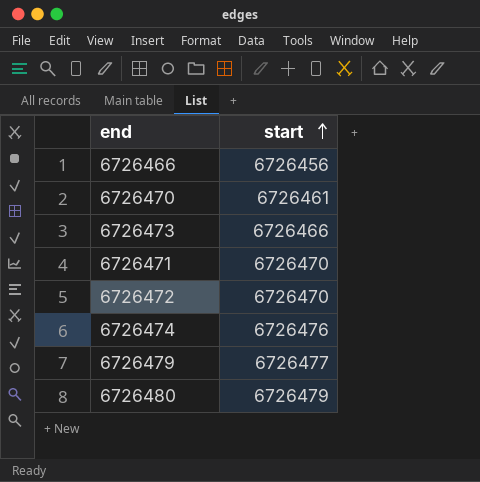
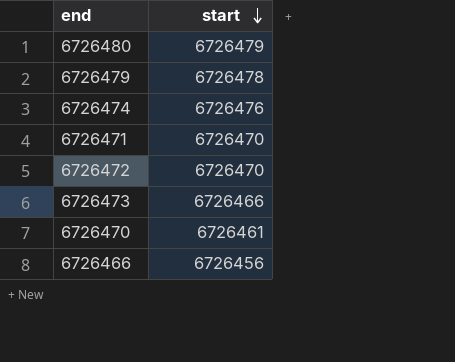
row order: start ascending -> start descending
6726479 | start: 6726477 -> 6726478

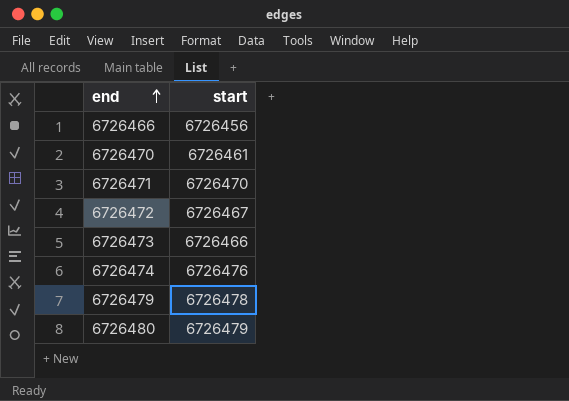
row order: start descending -> end ascending
6726472 | start: 6726470 -> 6726467

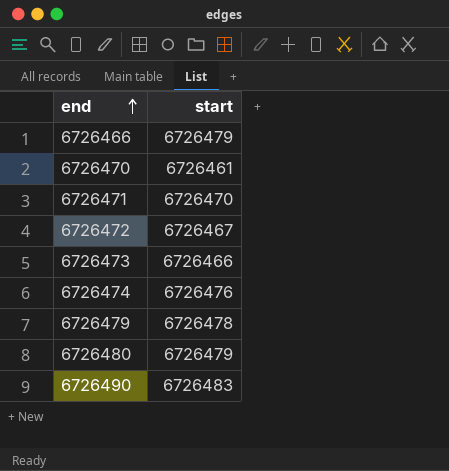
6726466 | start: 6726456 -> 6726479
row 6726490: none -> 6726483

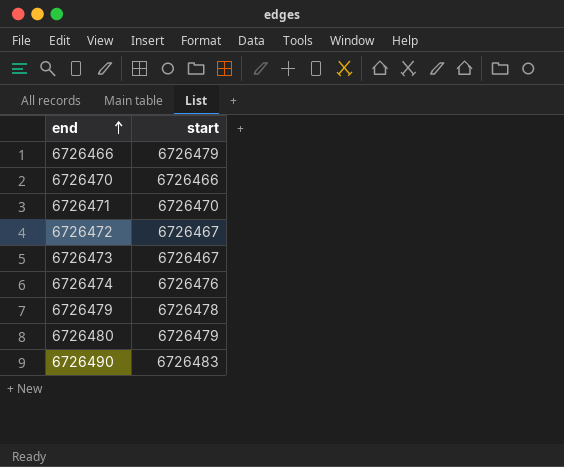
6726470 | start: 6726461 -> 6726466
6726473 | start: 6726466 -> 6726467

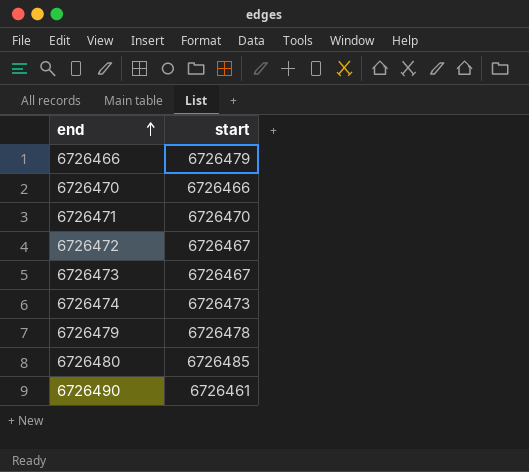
6726474 | start: 6726476 -> 6726473
6726480 | start: 6726479 -> 6726485
6726490 | start: 6726483 -> 6726461

